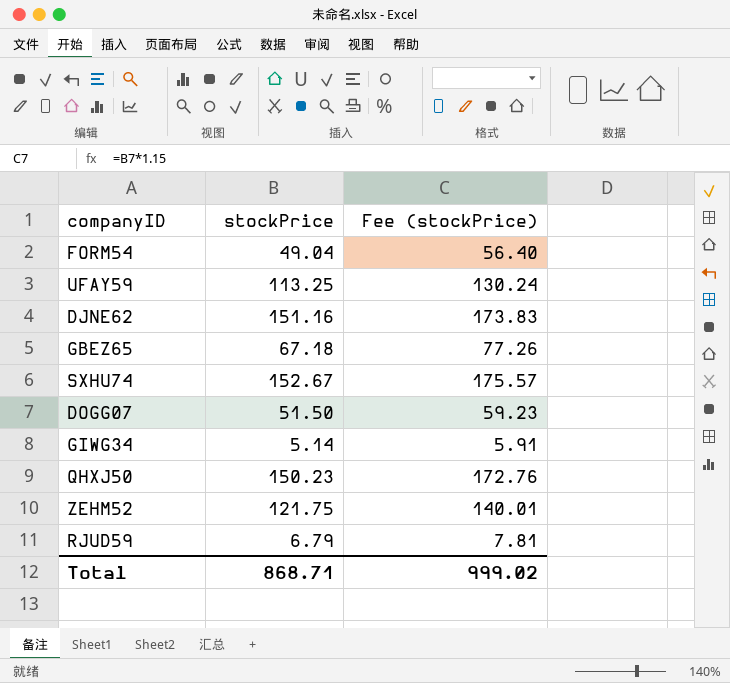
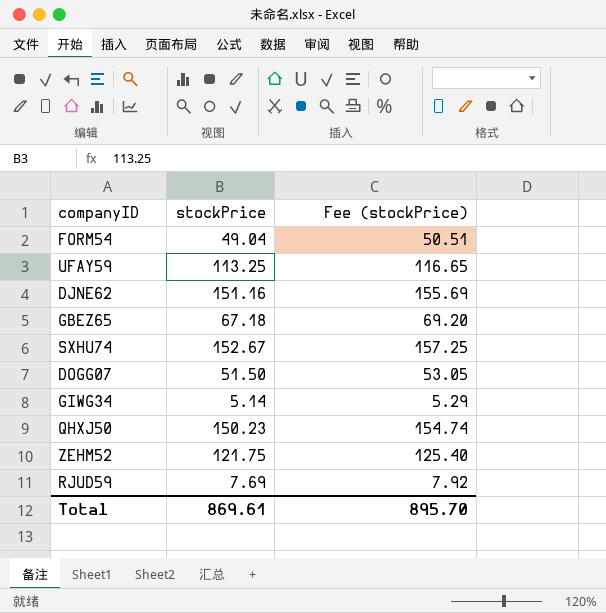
column Fee (stockPrice) | formula: [stockPrice] * 1.15 -> [stockPrice] * 1.03
RJUD59 | stockPrice: 6.79 -> 7.69
Total | stockPrice: 868.71 -> 869.61
Total | Fee (stockPrice): 999.02 -> 895.70

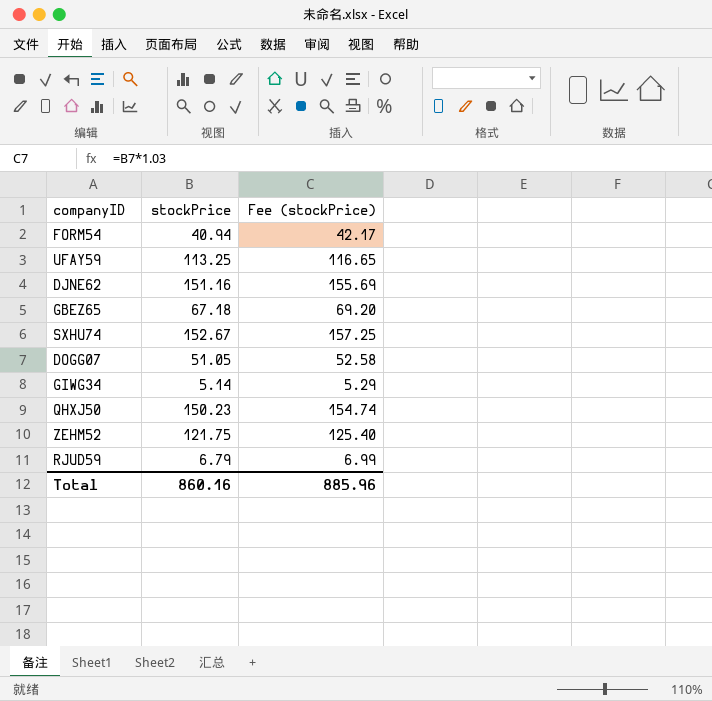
FORM54 | stockPrice: 49.04 -> 40.94
FORM54 | Fee (stockPrice): 50.51 -> 42.17
DOGG07 | stockPrice: 51.50 -> 51.05
DOGG07 | Fee (stockPrice): 53.05 -> 52.58
RJUD59 | stockPrice: 7.69 -> 6.79
RJUD59 | Fee (stockPrice): 7.92 -> 6.99
Total | stockPrice: 869.61 -> 860.16
Total | Fee (stockPrice): 895.70 -> 885.96

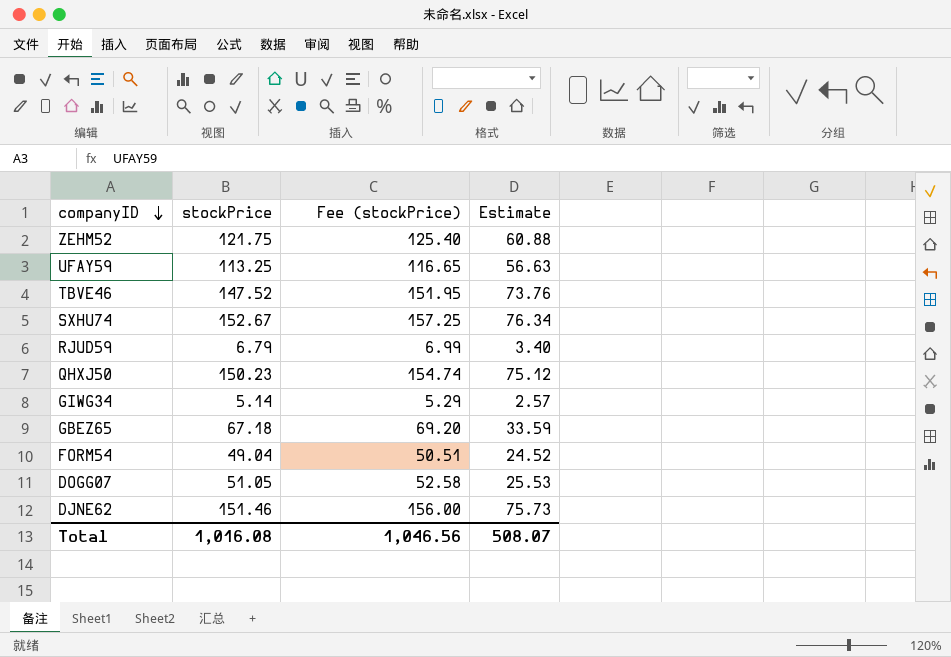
row order: none -> companyID descending
column Estimate | formula: none -> [stockPrice] * 0.5
row TBVE46: none -> 147.52 | 151.95 | 73.76
FORM54 | stockPrice: 40.94 -> 49.04
FORM54 | Fee (stockPrice): 42.17 -> 50.51
DJNE62 | stockPrice: 151.16 -> 151.46
DJNE62 | Fee (stockPrice): 155.69 -> 156.00
Total | stockPrice: 860.16 -> 1,016.08
Total | Fee (stockPrice): 885.96 -> 1,046.56

